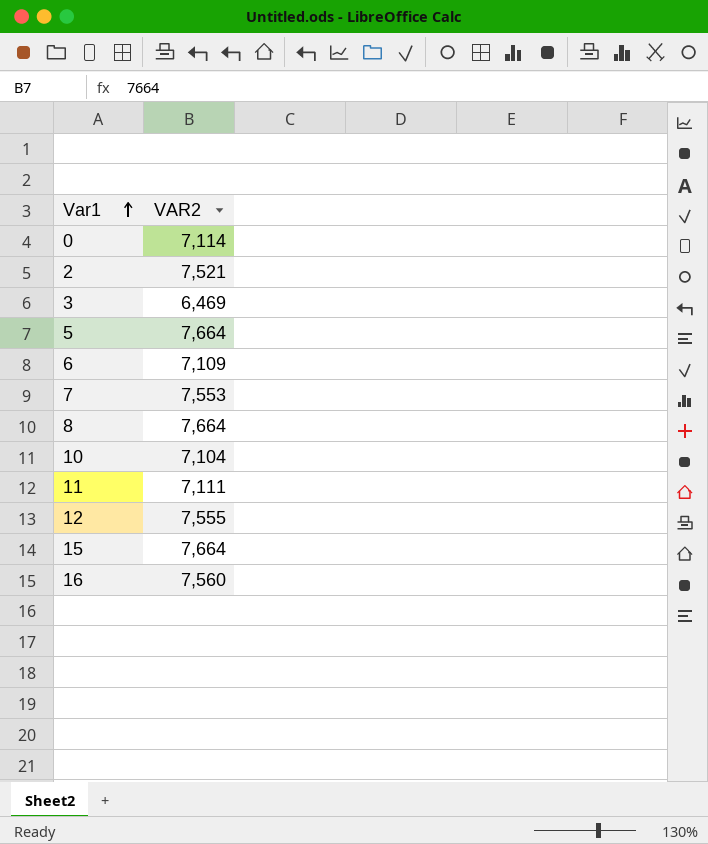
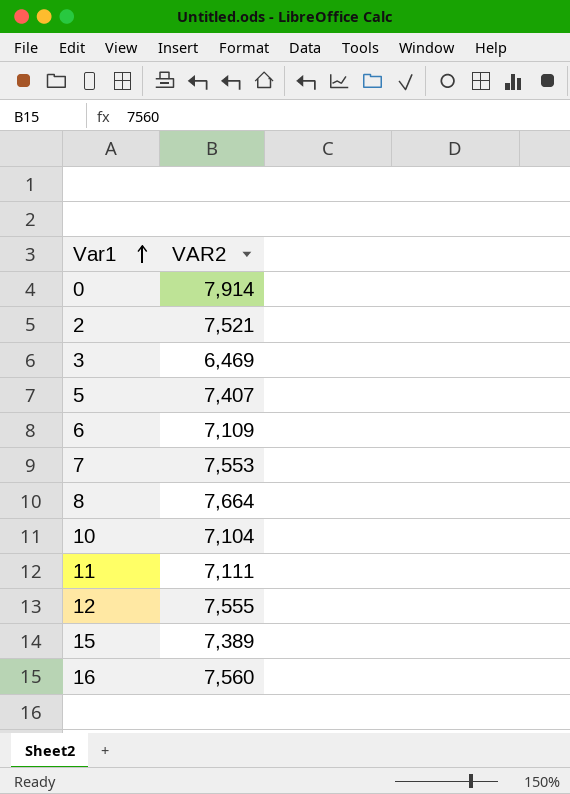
0 | VAR2: 7,114 -> 7,914
5 | VAR2: 7,664 -> 7,407
15 | VAR2: 7,664 -> 7,389

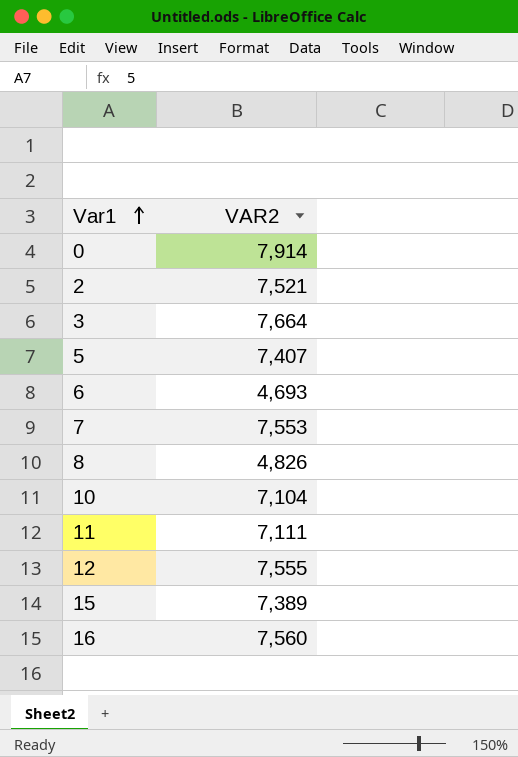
3 | VAR2: 6,469 -> 7,664
6 | VAR2: 7,109 -> 4,693
8 | VAR2: 7,664 -> 4,826

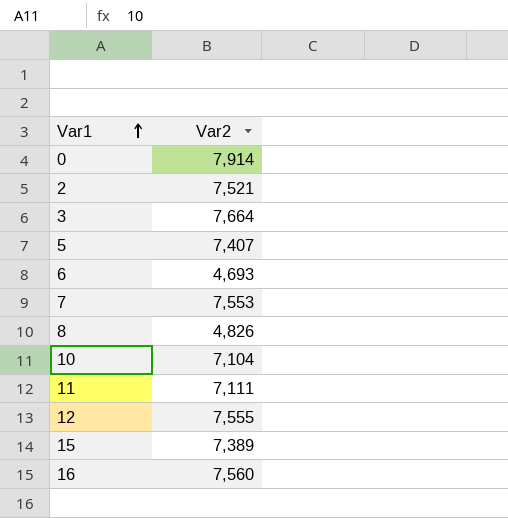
column name: VAR2 -> Var2

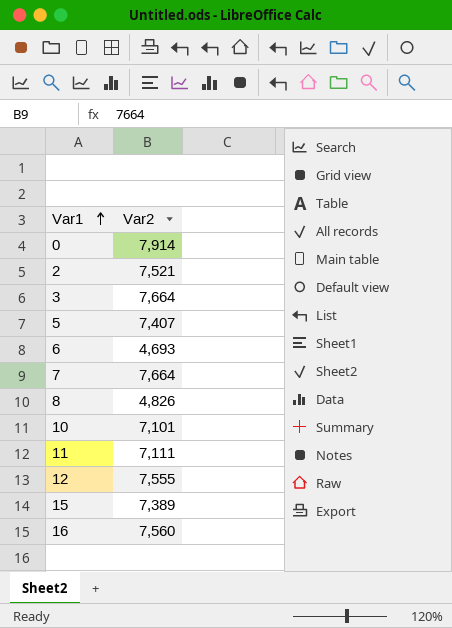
7 | Var2: 7,553 -> 7,664
10 | Var2: 7,104 -> 7,101

